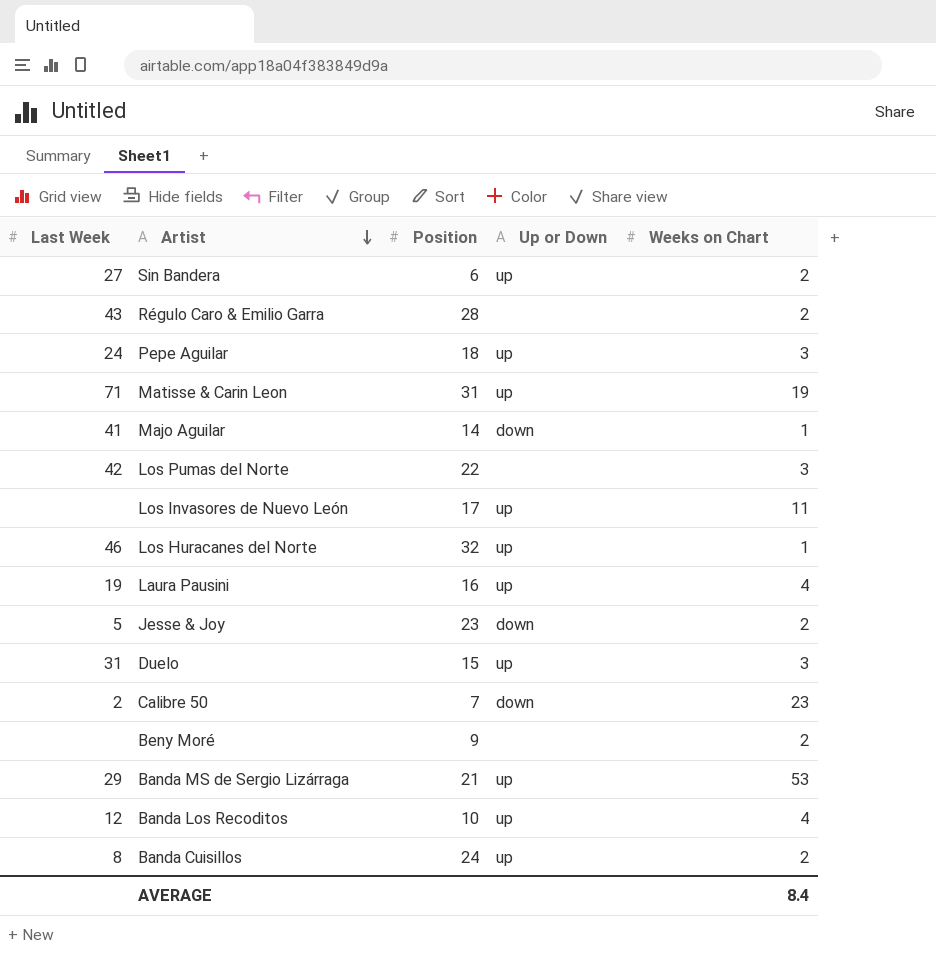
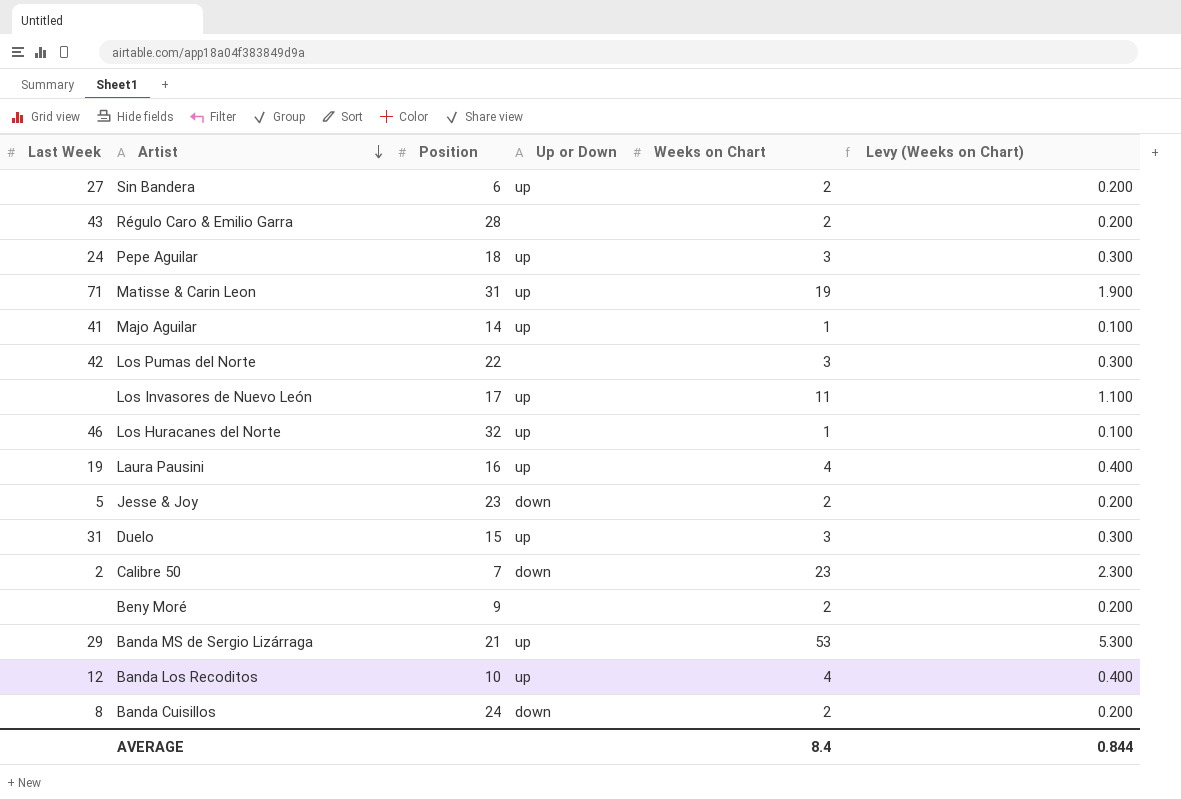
column Levy (Weeks on Chart) | formula: none -> [Weeks on Chart] * 0.1
Majo Aguilar | Up or Down: down -> up
Banda Cuisillos | Up or Down: up -> down

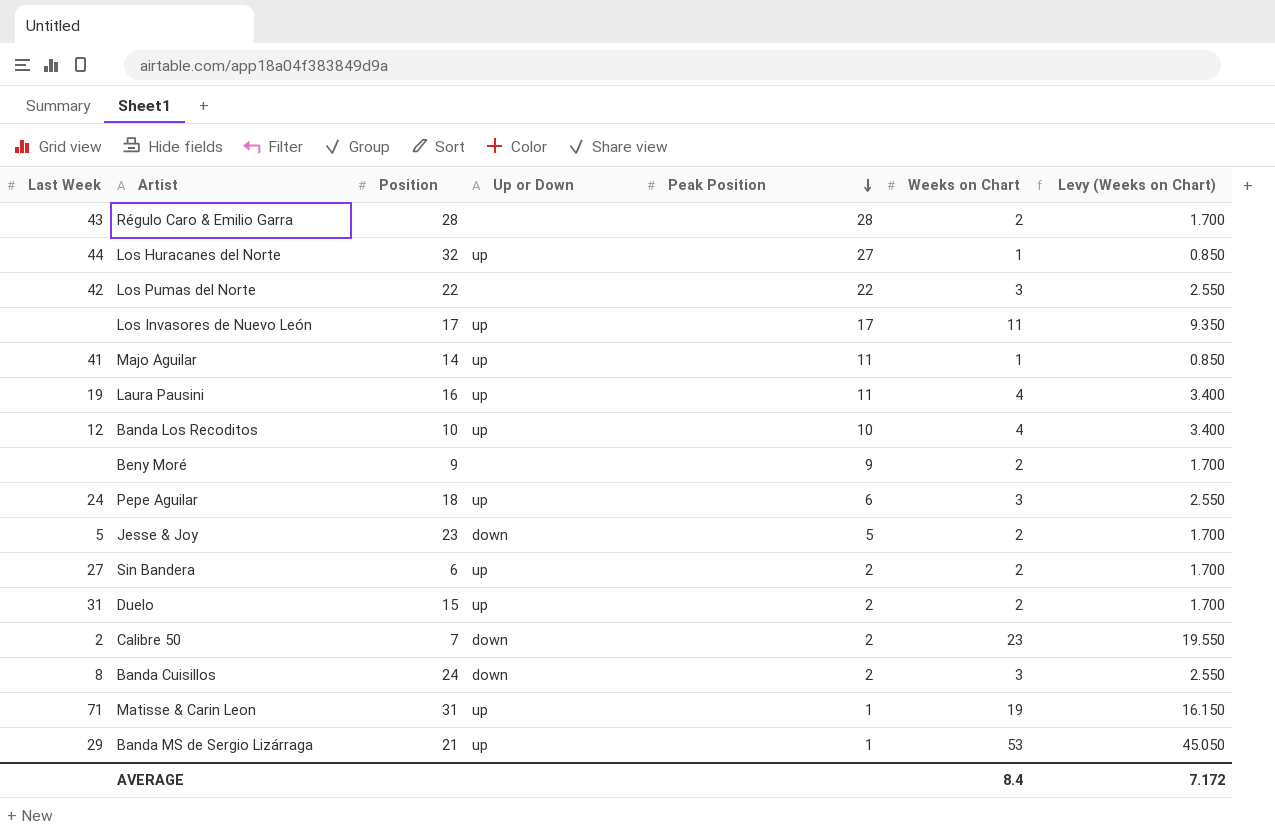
row order: Artist descending -> Peak Position descending
column Peak Position | position: none -> 5
column Levy (Weeks on Chart) | formula: [Weeks on Chart] * 0.1 -> [Weeks on Chart] * 0.85
Los Huracanes del Norte | Last Week: 46 -> 44
Duelo | Weeks on Chart: 3 -> 2
Banda Cuisillos | Weeks on Chart: 2 -> 3
AVERAGE | Levy (Weeks on Chart): 0.844 -> 7.172

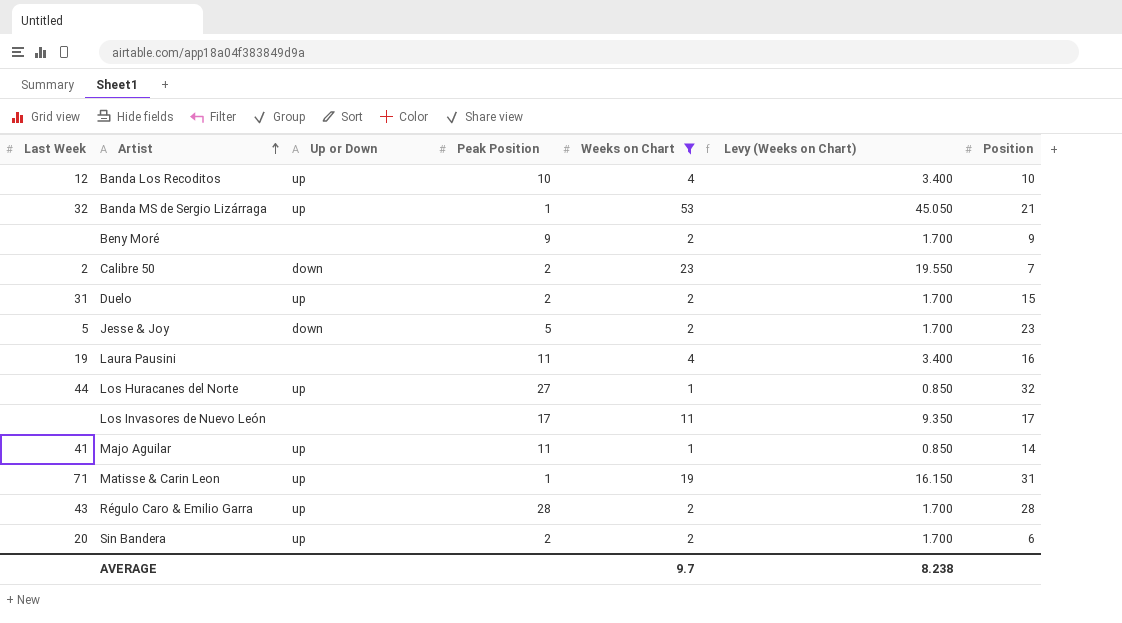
filter: none -> Weeks on Chart != 3
row order: Peak Position descending -> Artist ascending
column Position | position: 3 -> 7
Banda MS de Sergio Lizárraga | Last Week: 29 -> 32
Laura Pausini | Up or Down: up -> none
Los Invasores de Nuevo León | Up or Down: up -> none
Régulo Caro & Emilio Garra | Up or Down: none -> up
Sin Bandera | Last Week: 27 -> 20
AVERAGE | Weeks on Chart: 8.4 -> 9.7
AVERAGE | Levy (Weeks on Chart): 7.172 -> 8.238

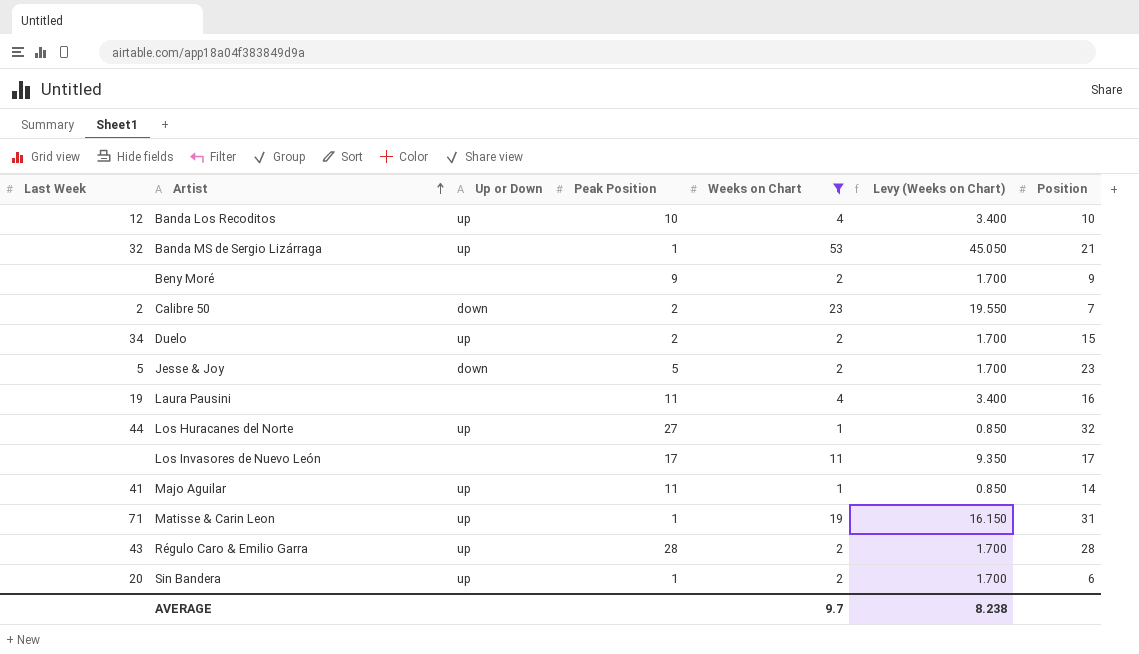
Duelo | Last Week: 31 -> 34
Sin Bandera | Peak Position: 2 -> 1

